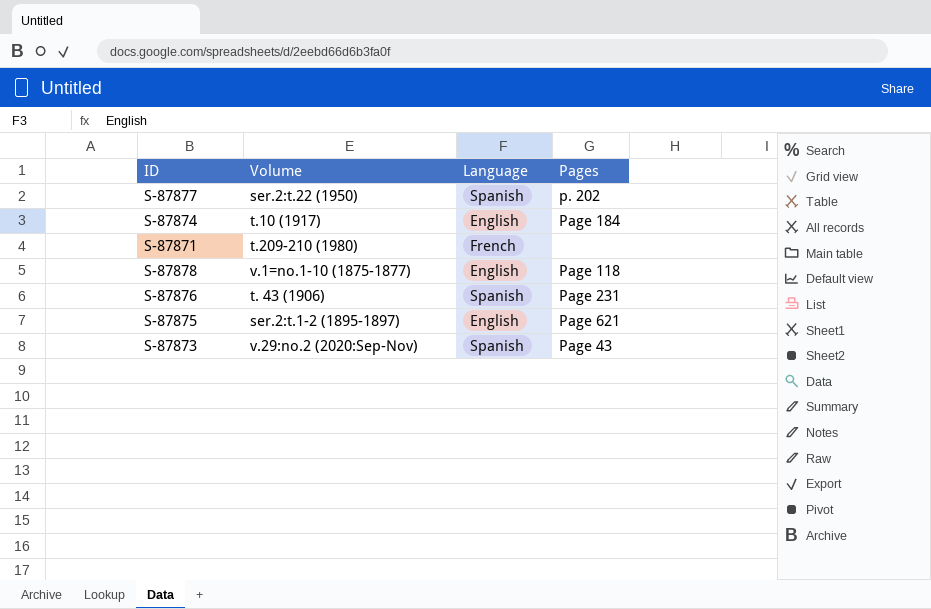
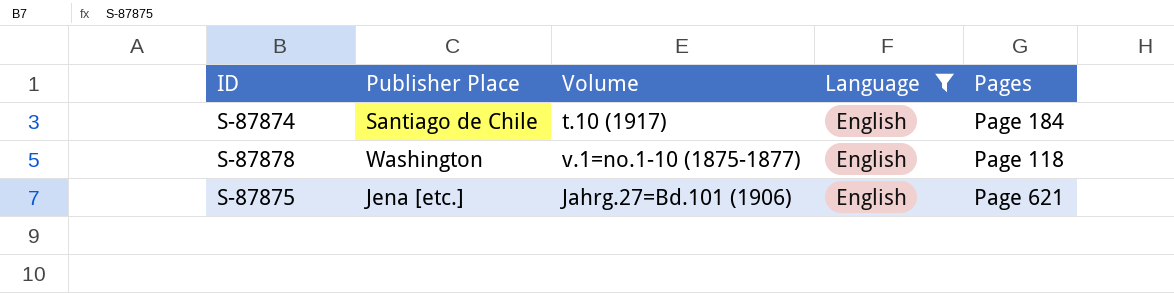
filter: none -> Language = English
column Publisher Place | position: none -> 2
S-87875 | Volume: ser.2:t.1-2 (1895-1897) -> Jahrg.27=Bd.101 (1906)

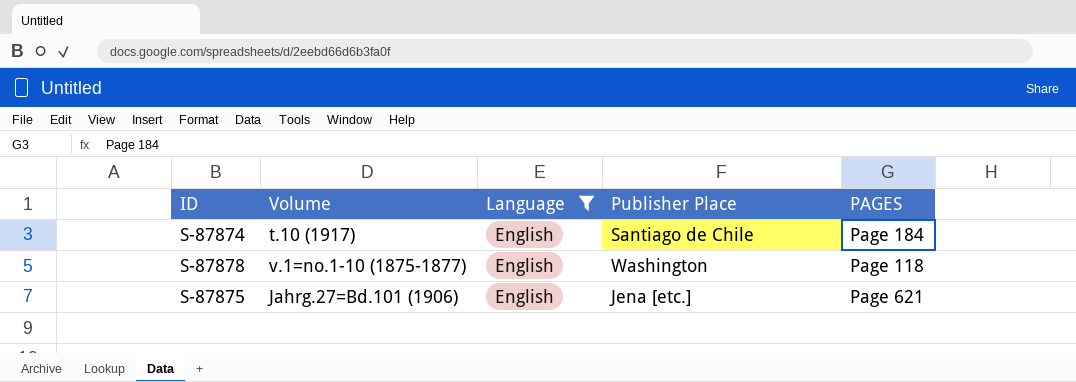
column Publisher Place | position: 2 -> 4
column name: Pages -> PAGES

